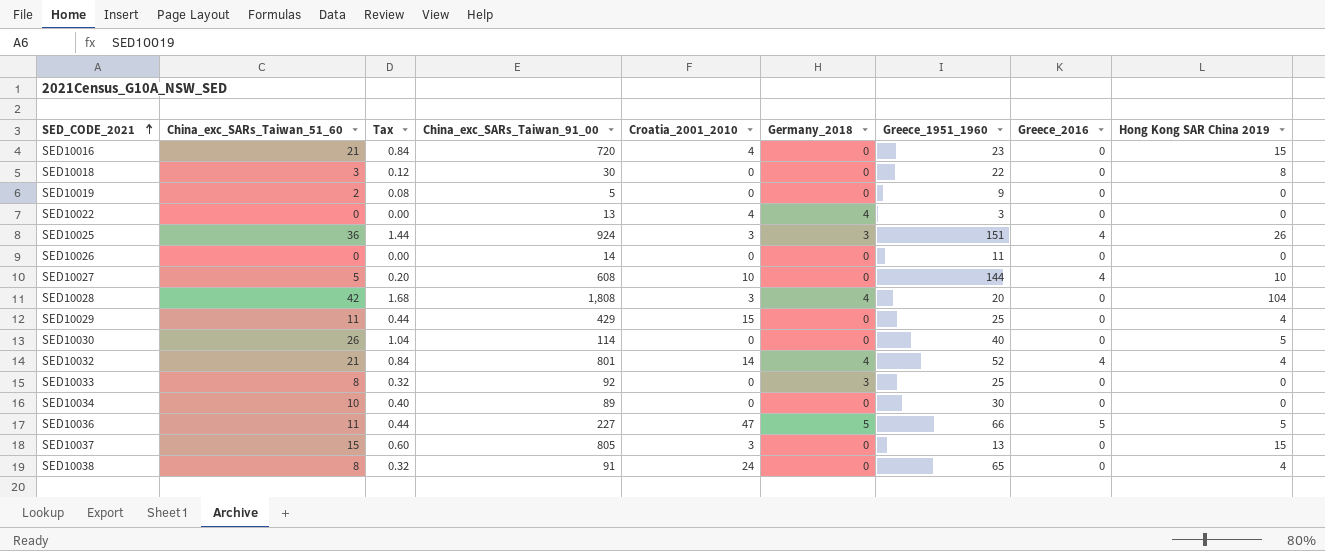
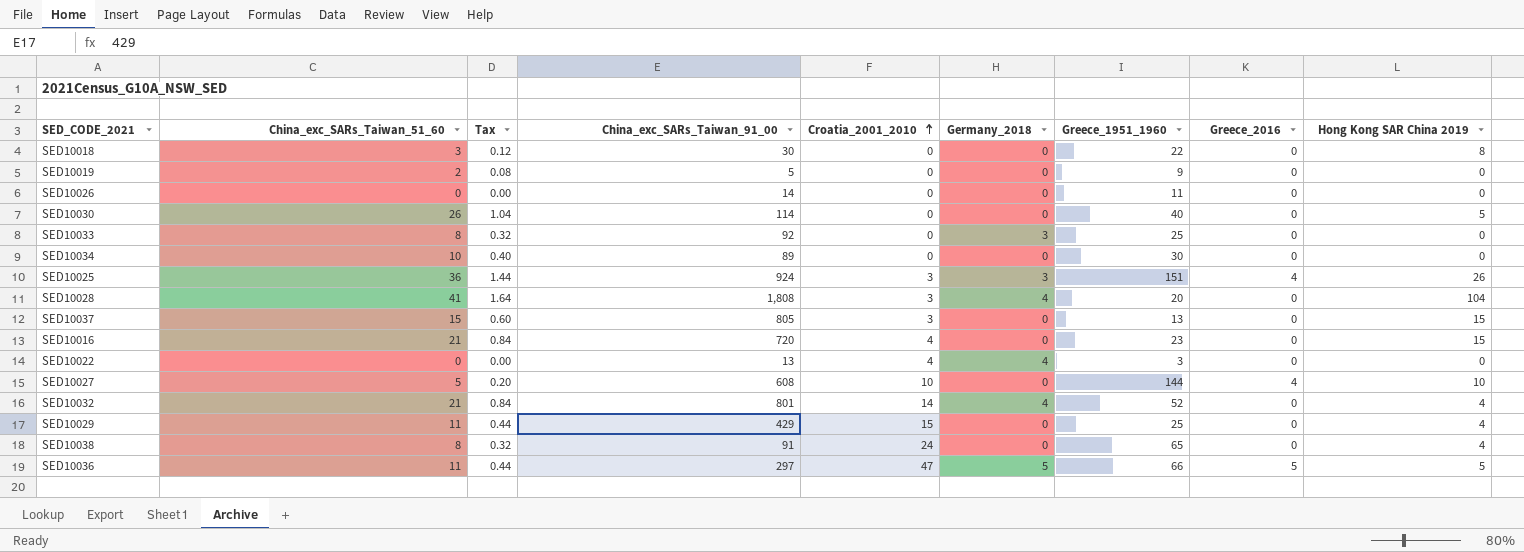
row order: SED_CODE_2021 ascending -> Croatia_2001_2010 ascending
SED10028 | China_exc_SARs_Taiwan_51_60: 42 -> 41
SED10028 | Tax: 1.68 -> 1.64
SED10032 | Greece_2016: 4 -> 0
SED10036 | China_exc_SARs_Taiwan_91_00: 227 -> 297

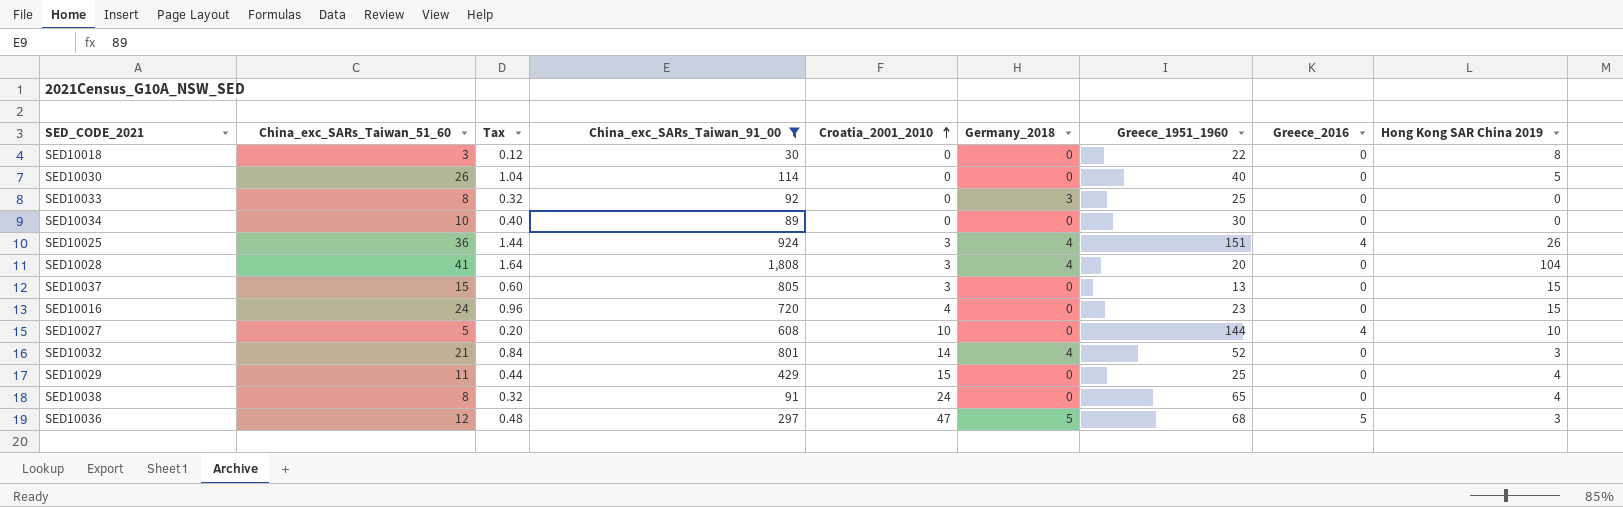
filter: none -> China_exc_SARs_Taiwan_91_00 >= 30
SED10025 | Germany_2018: 3 -> 4
SED10016 | China_exc_SARs_Taiwan_51_60: 21 -> 24
SED10016 | Tax: 0.84 -> 0.96
SED10032 | Hong Kong SAR China 2019: 4 -> 3
SED10036 | China_exc_SARs_Taiwan_51_60: 11 -> 12
SED10036 | Tax: 0.44 -> 0.48
SED10036 | Greece_1951_1960: 66 -> 68
SED10036 | Hong Kong SAR China 2019: 5 -> 3

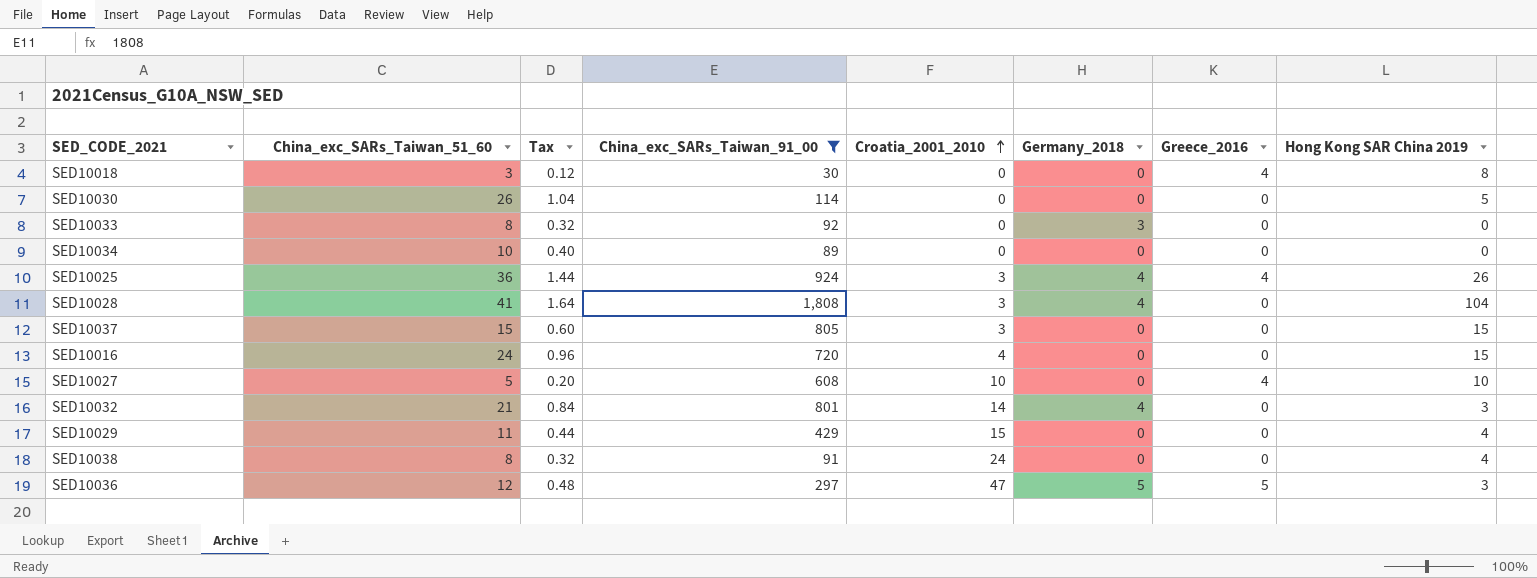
column Greece_1951_1960 | position: 7 -> none
SED10018 | Greece_2016: 0 -> 4

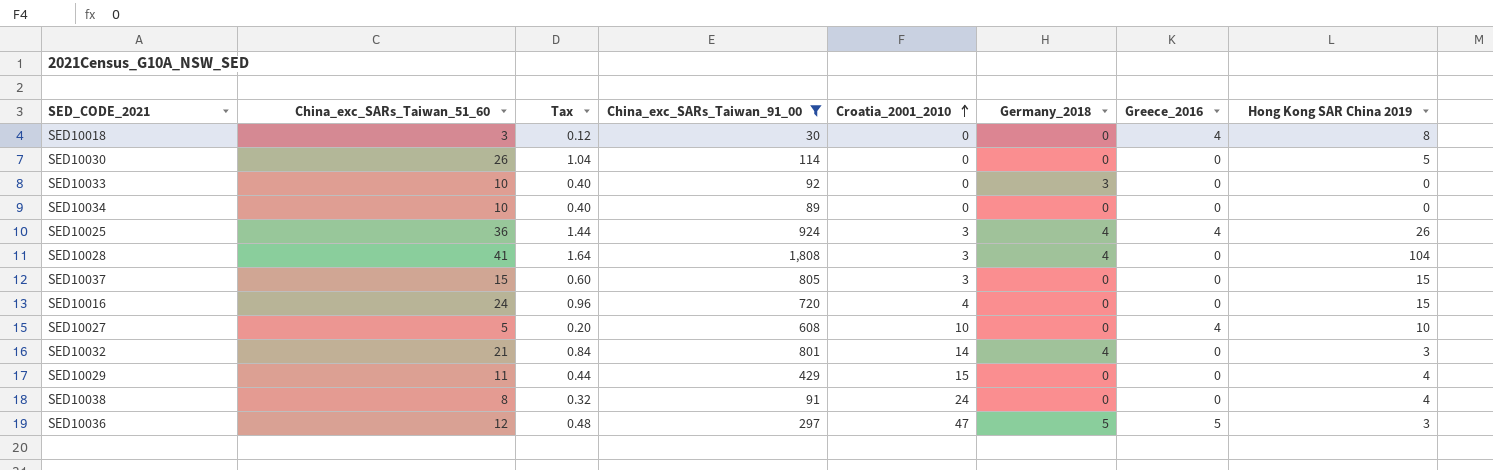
SED10033 | China_exc_SARs_Taiwan_51_60: 8 -> 10
SED10033 | Tax: 0.32 -> 0.40

